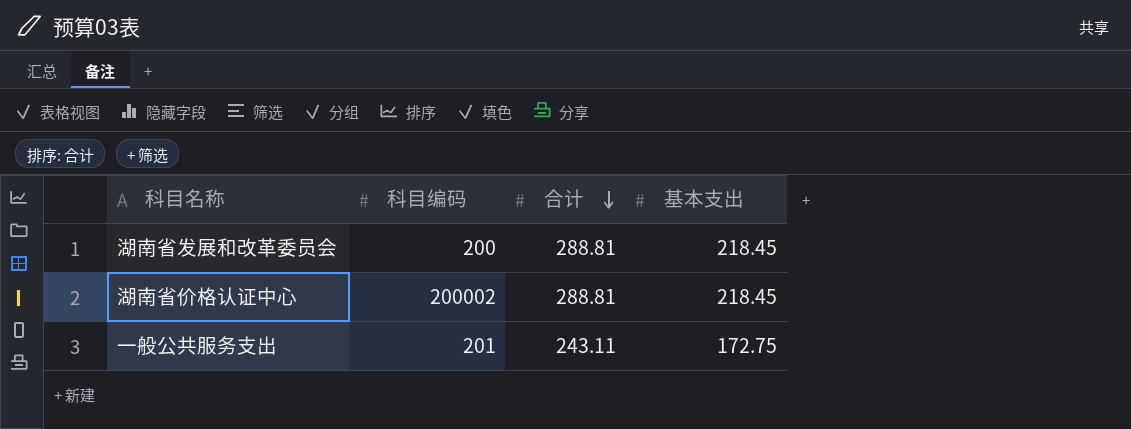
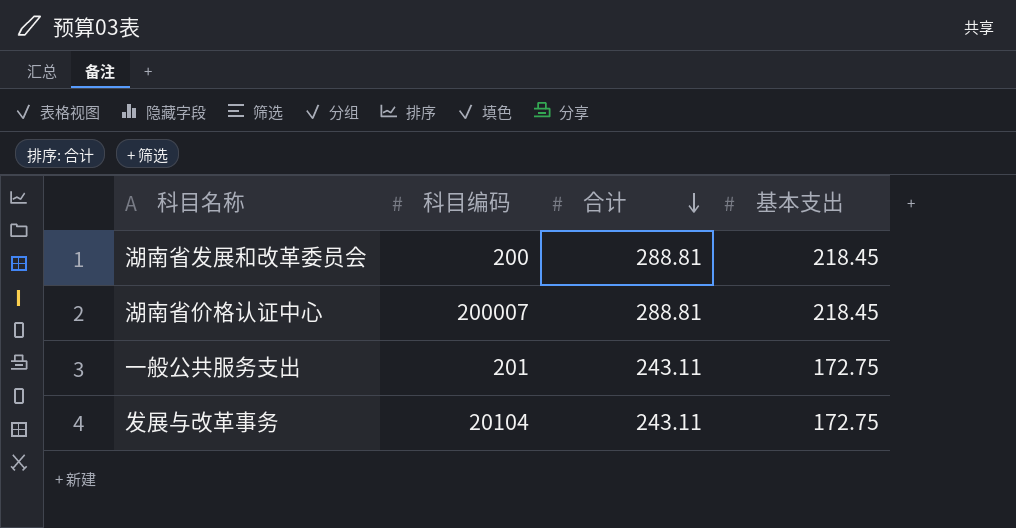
湖南省价格认证中心 | 科目编码: 200002 -> 200007
row 发展与改革事务: none -> 20104 | 243.11 | 172.75

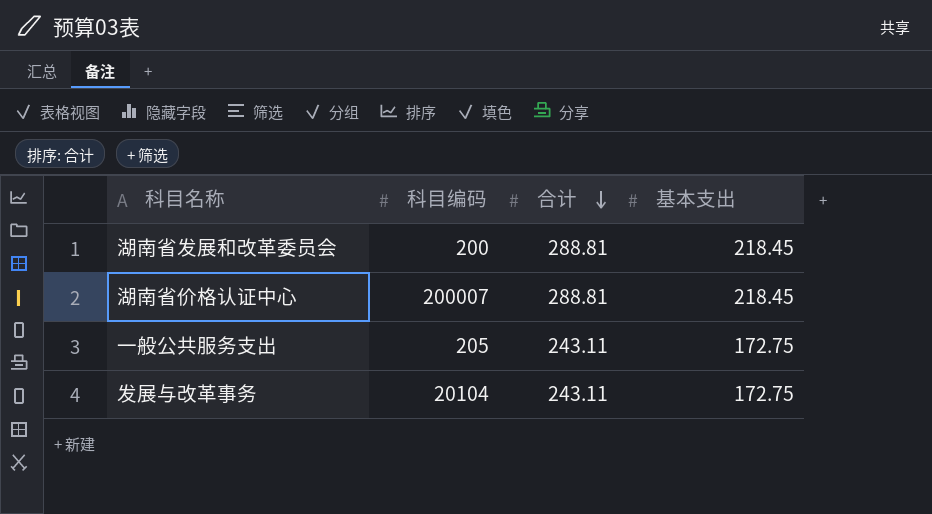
一般公共服务支出 | 科目编码: 201 -> 205

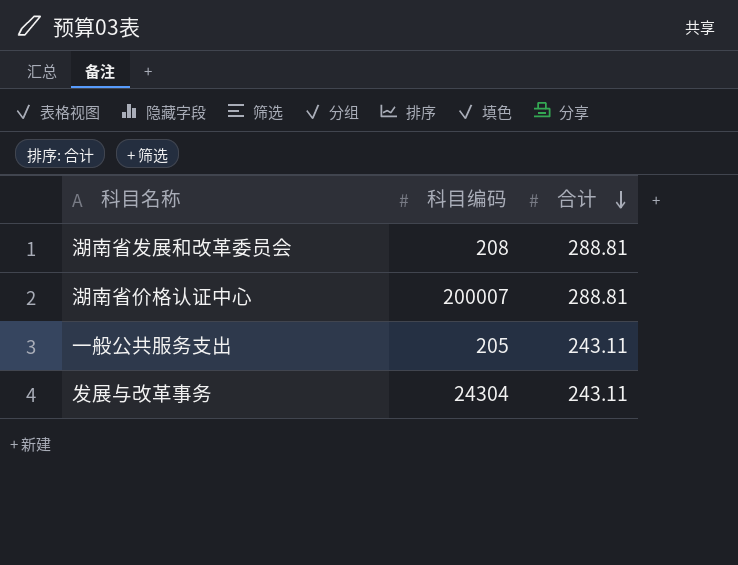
column 基本支出 | position: 4 -> none
湖南省发展和改革委员会 | 科目编码: 200 -> 208
发展与改革事务 | 科目编码: 20104 -> 24304

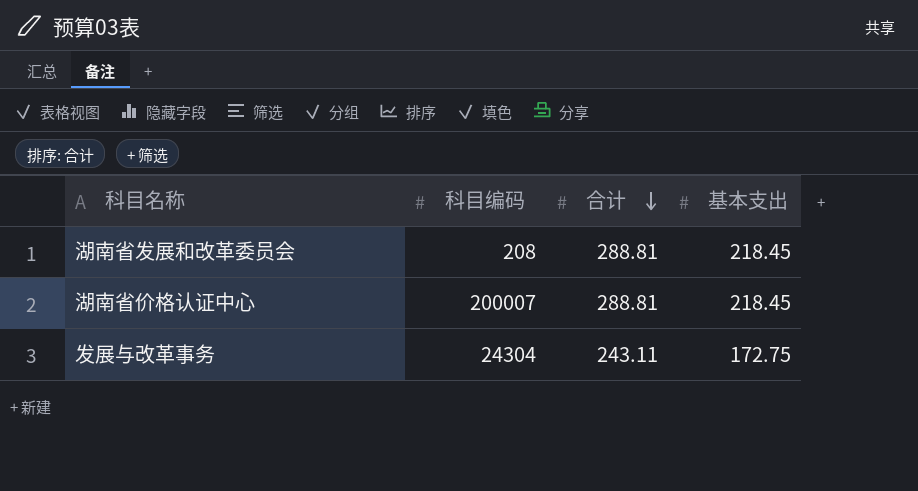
column 基本支出 | position: none -> 4
row 一般公共服务支出: 205 | 243.11 -> none

